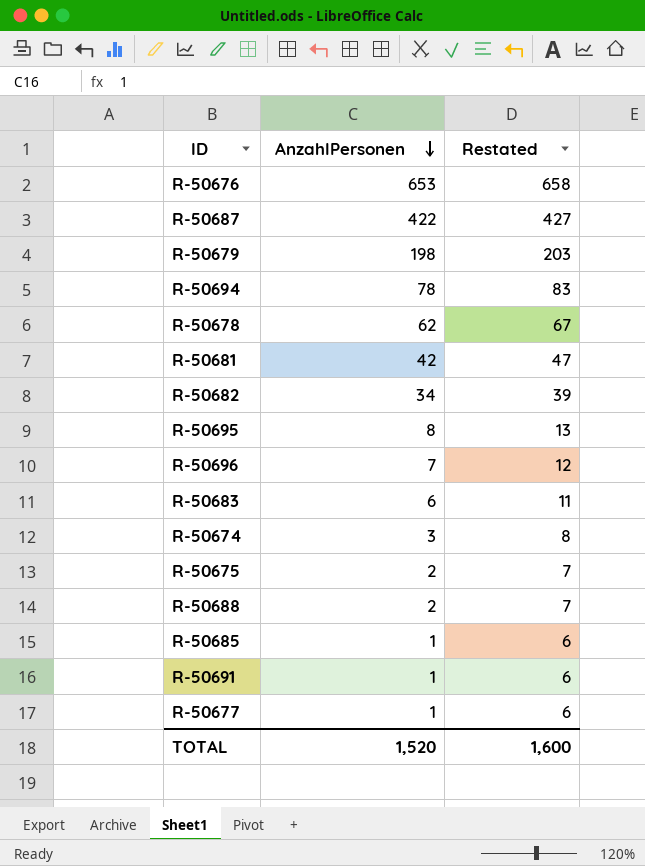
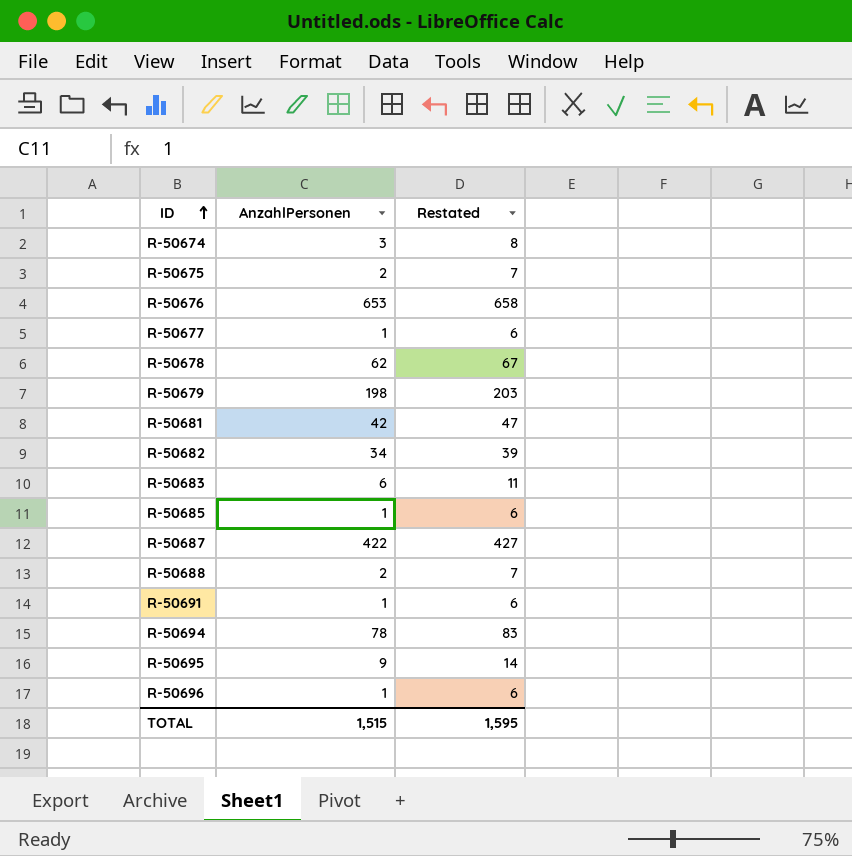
row order: AnzahlPersonen descending -> ID ascending
R-50695 | AnzahlPersonen: 8 -> 9
R-50695 | Restated: 13 -> 14
R-50696 | AnzahlPersonen: 7 -> 1
R-50696 | Restated: 12 -> 6
TOTAL | AnzahlPersonen: 1,520 -> 1,515
TOTAL | Restated: 1,600 -> 1,595

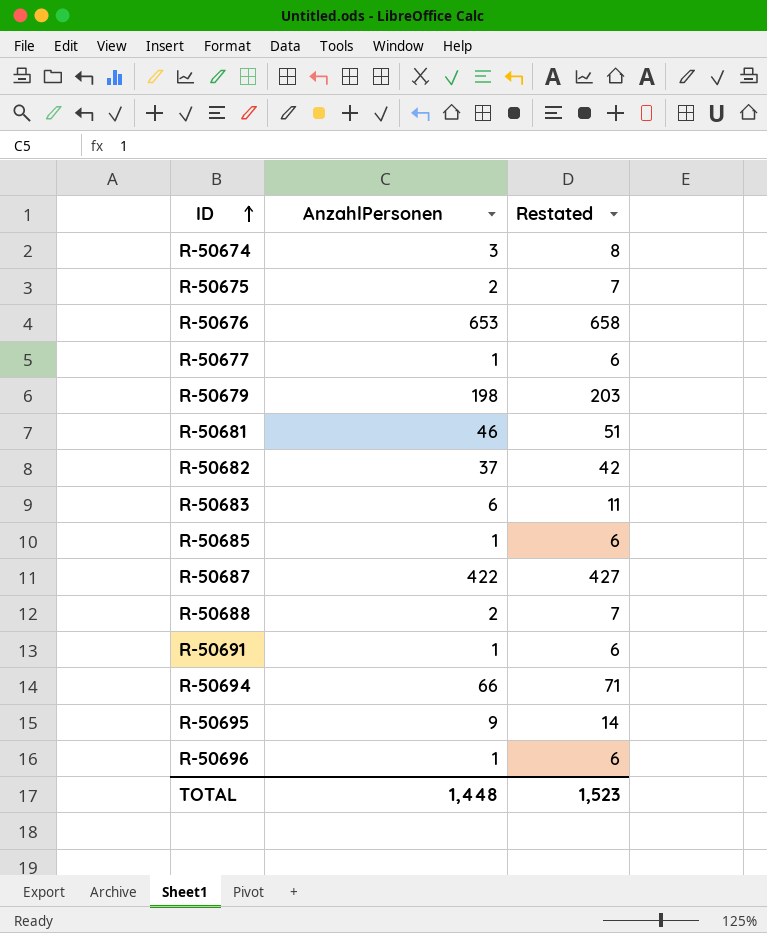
row R-50678: 62 | 67 -> none
R-50681 | AnzahlPersonen: 42 -> 46
R-50681 | Restated: 47 -> 51
R-50682 | AnzahlPersonen: 34 -> 37
R-50682 | Restated: 39 -> 42
R-50694 | AnzahlPersonen: 78 -> 66
R-50694 | Restated: 83 -> 71
TOTAL | AnzahlPersonen: 1,515 -> 1,448
TOTAL | Restated: 1,595 -> 1,523

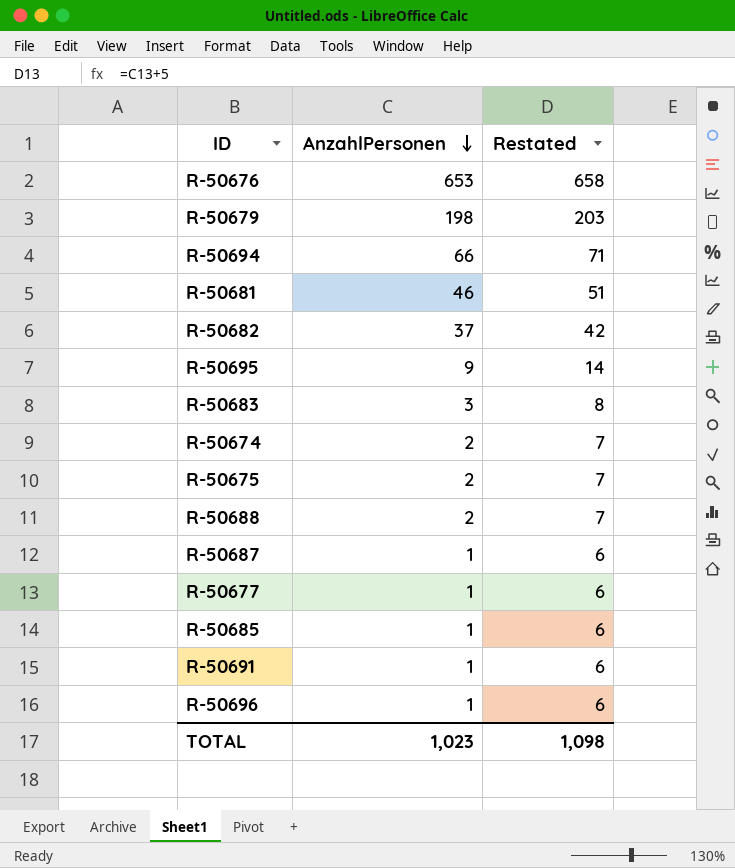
row order: ID ascending -> AnzahlPersonen descending
R-50683 | AnzahlPersonen: 6 -> 3
R-50683 | Restated: 11 -> 8
R-50674 | AnzahlPersonen: 3 -> 2
R-50674 | Restated: 8 -> 7
R-50687 | AnzahlPersonen: 422 -> 1
R-50687 | Restated: 427 -> 6
TOTAL | AnzahlPersonen: 1,448 -> 1,023
TOTAL | Restated: 1,523 -> 1,098

